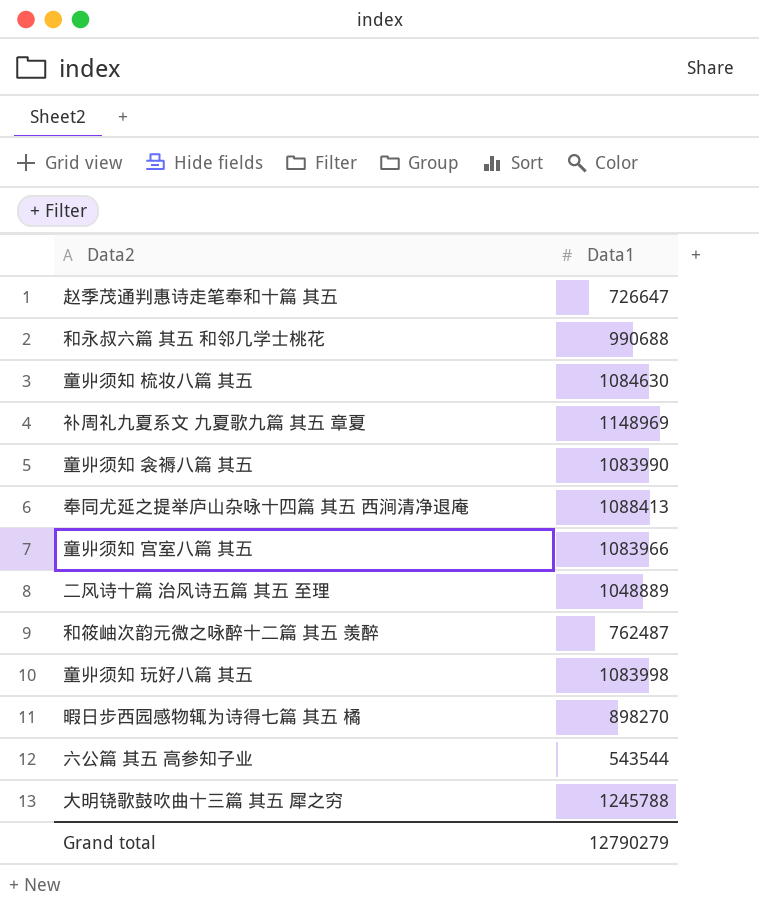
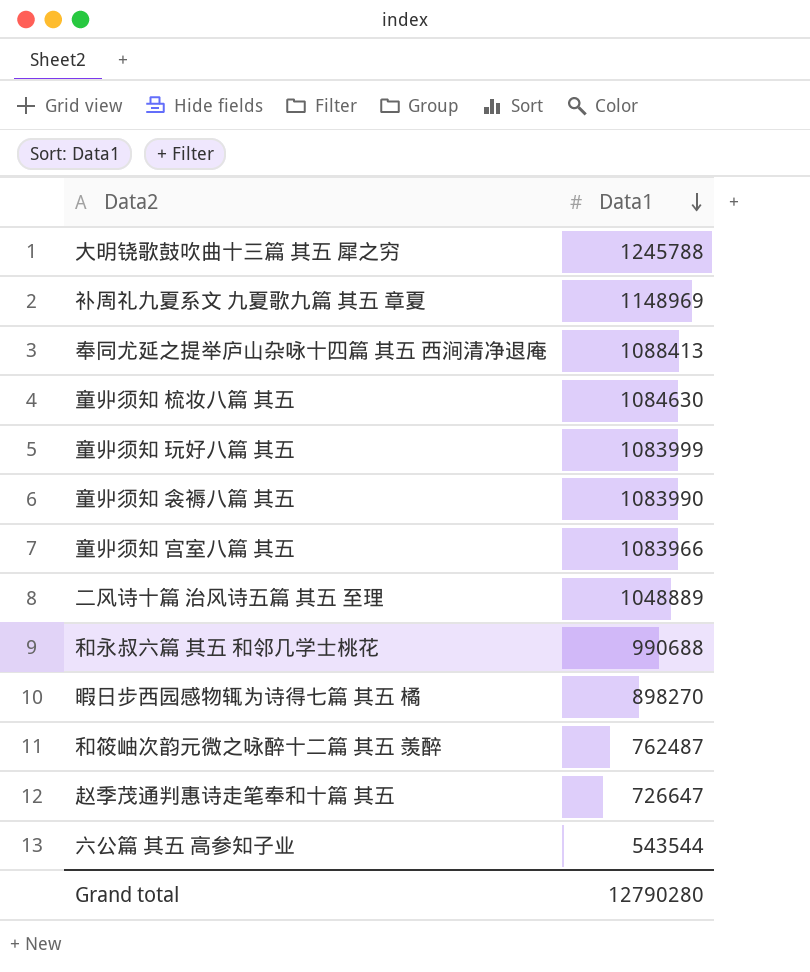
row order: none -> Data1 descending
童丱须知 玩好八篇 其五 | Data1: 1083998 -> 1083999
Grand total | Data1: 12790279 -> 12790280

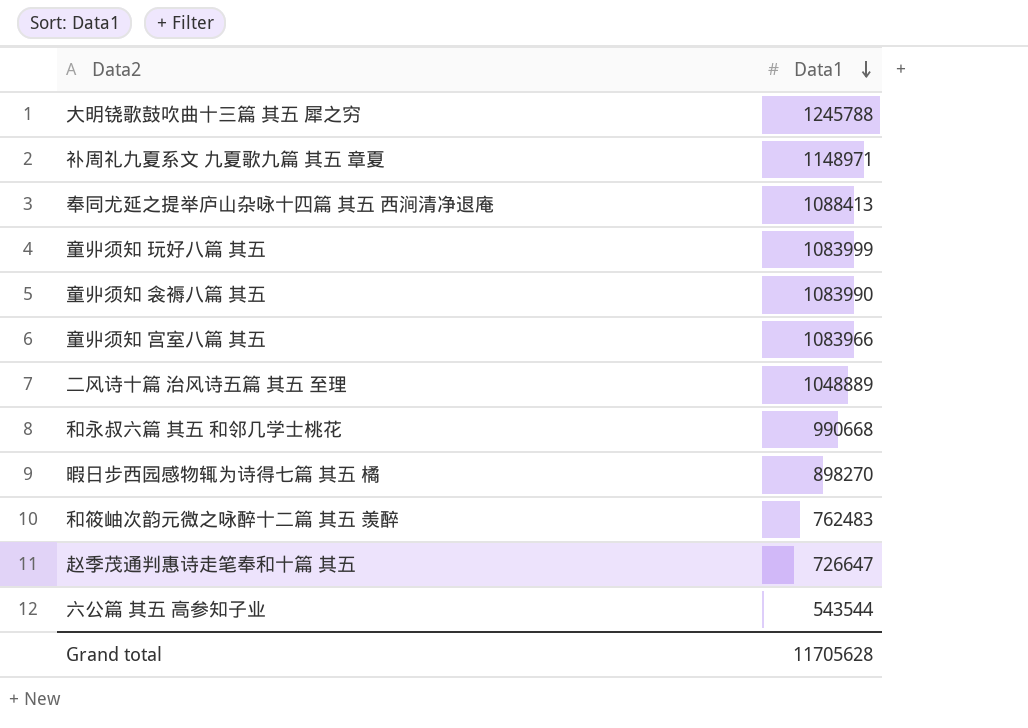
row 童丱须知 梳妆八篇 其五: 1084630 -> none
补周礼九夏系文 九夏歌九篇 其五 章夏 | Data1: 1148969 -> 1148971
和永叔六篇 其五 和邻几学士桃花 | Data1: 990688 -> 990668
和筱岫次韵元微之咏醉十二篇 其五 羡醉 | Data1: 762487 -> 762483
Grand total | Data1: 12790280 -> 11705628

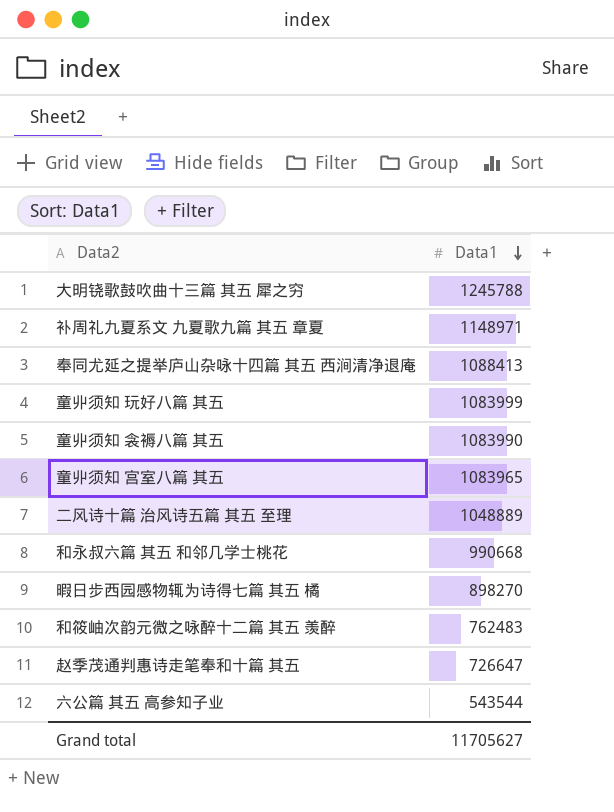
童丱须知 宫室八篇 其五 | Data1: 1083966 -> 1083965
Grand total | Data1: 11705628 -> 11705627

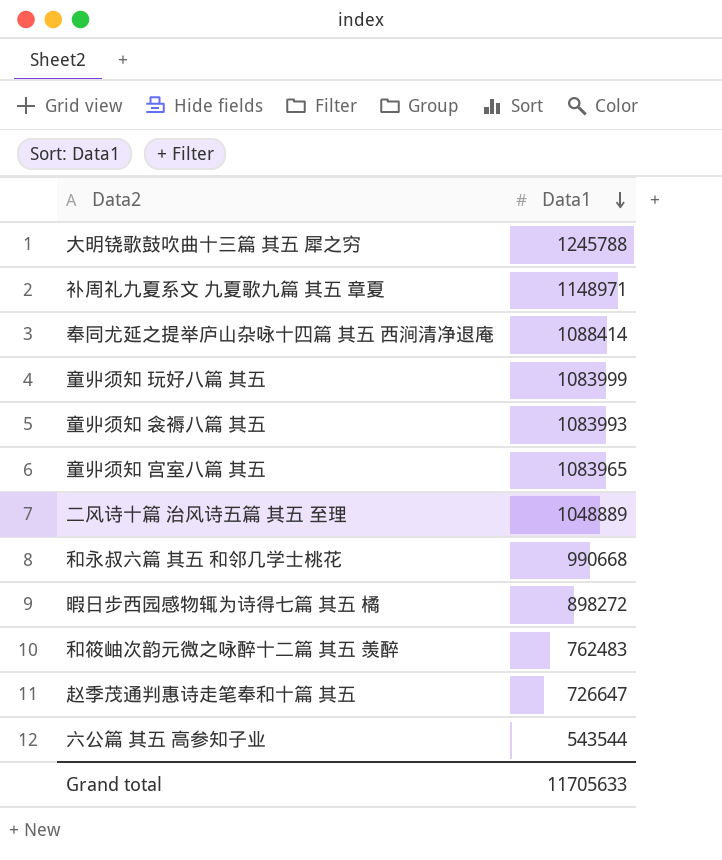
奉同尤延之提举庐山杂咏十四篇 其五 西涧清净退庵 | Data1: 1088413 -> 1088414
童丱须知 衾褥八篇 其五 | Data1: 1083990 -> 1083993
暇日步西园感物辄为诗得七篇 其五 橘 | Data1: 898270 -> 898272
Grand total | Data1: 11705627 -> 11705633

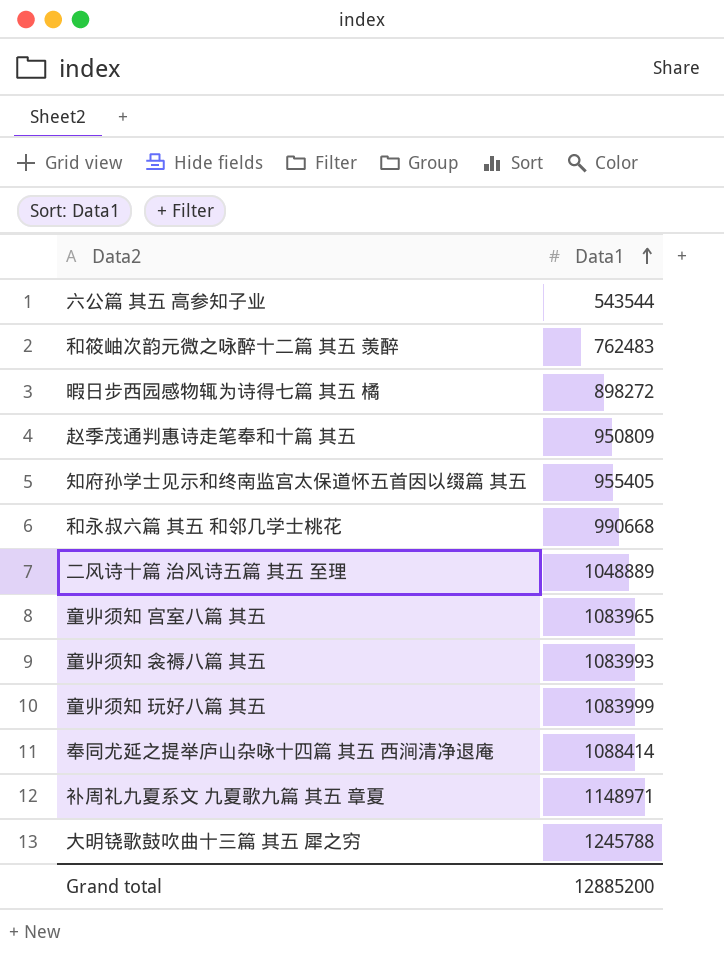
row order: Data1 descending -> Data1 ascending
赵季茂通判惠诗走笔奉和十篇 其五 | Data1: 726647 -> 950809
row 知府孙学士见示和终南监宫太保道怀五首因以缀篇 其五: none -> 955405
Grand total | Data1: 11705633 -> 12885200

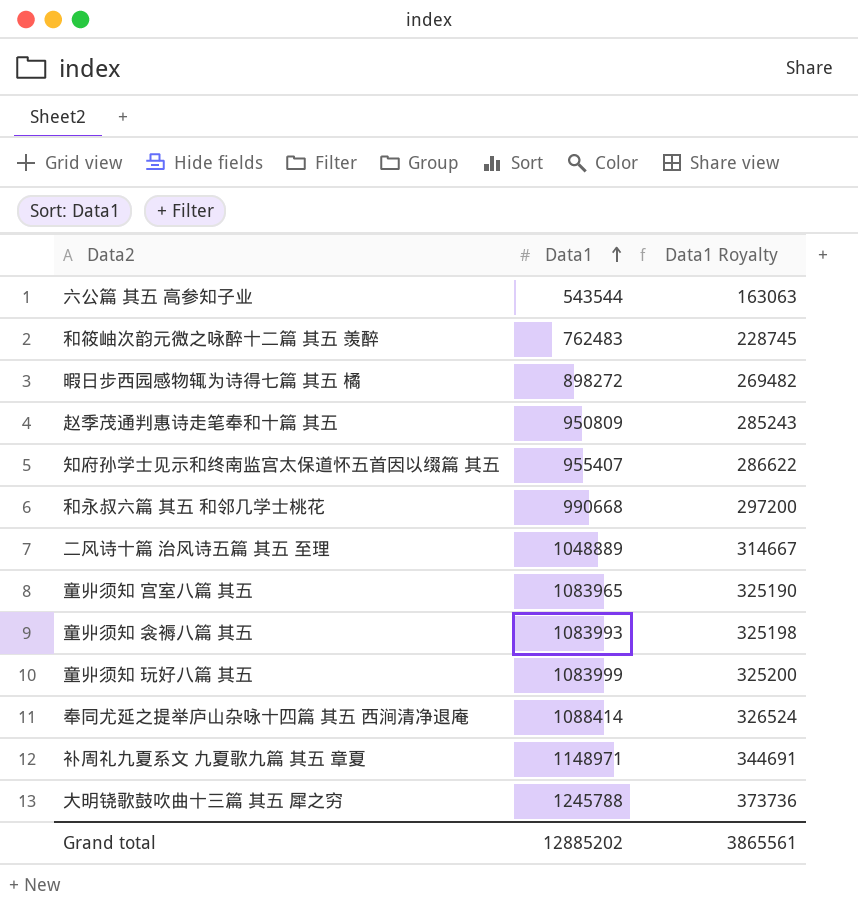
column Data1 Royalty | formula: none -> [Data1] * 0.3
知府孙学士见示和终南监宫太保道怀五首因以缀篇 其五 | Data1: 955405 -> 955407
Grand total | Data1: 12885200 -> 12885202

